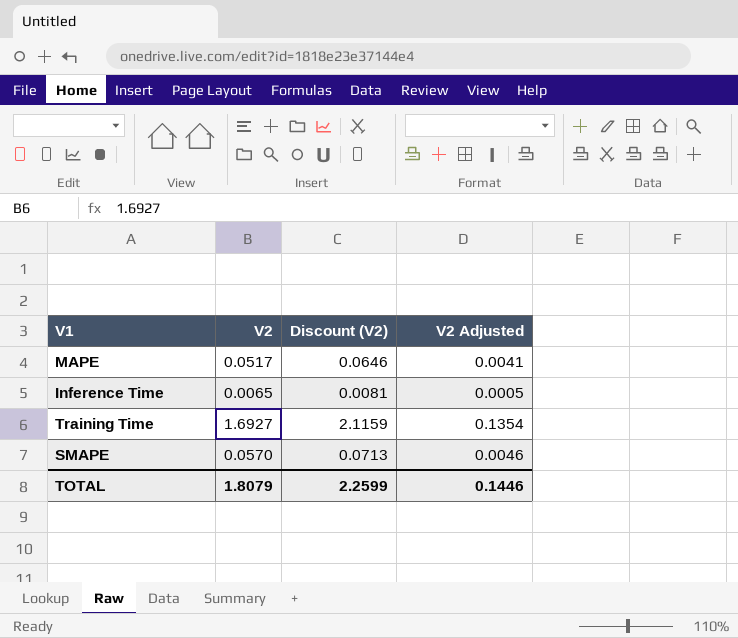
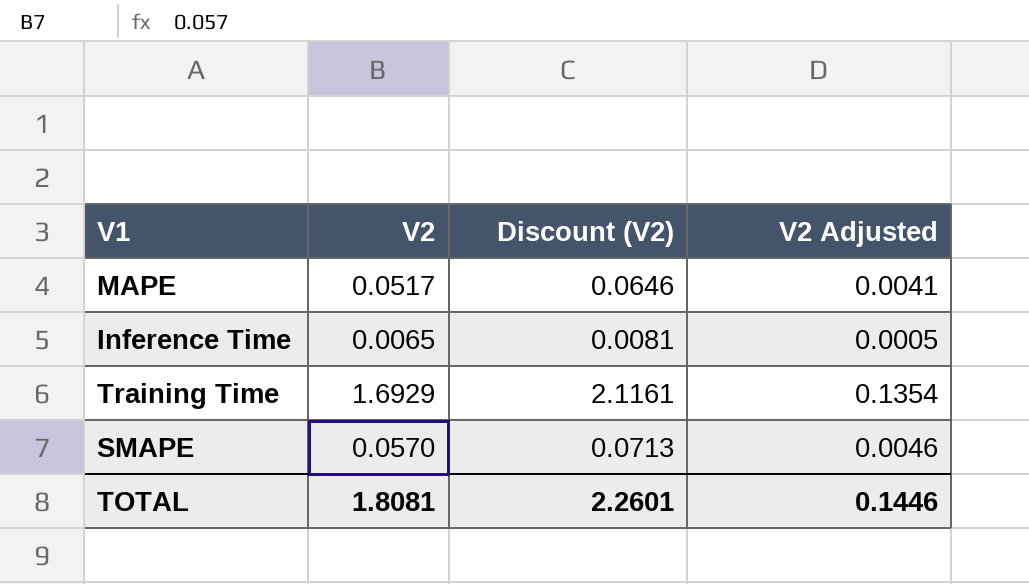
Training Time | V2: 1.6927 -> 1.6929
Training Time | Discount (V2): 2.1159 -> 2.1161
TOTAL | V2: 1.8079 -> 1.8081
TOTAL | Discount (V2): 2.2599 -> 2.2601

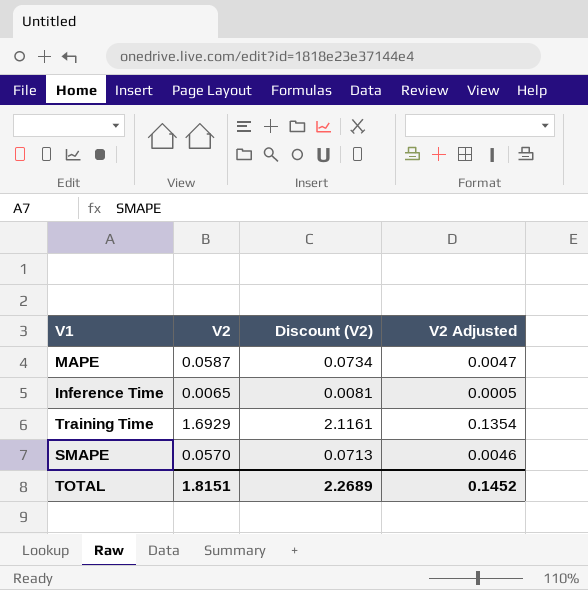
MAPE | V2: 0.0517 -> 0.0587
MAPE | Discount (V2): 0.0646 -> 0.0734
MAPE | V2 Adjusted: 0.0041 -> 0.0047
TOTAL | V2: 1.8081 -> 1.8151
TOTAL | Discount (V2): 2.2601 -> 2.2689
TOTAL | V2 Adjusted: 0.1446 -> 0.1452

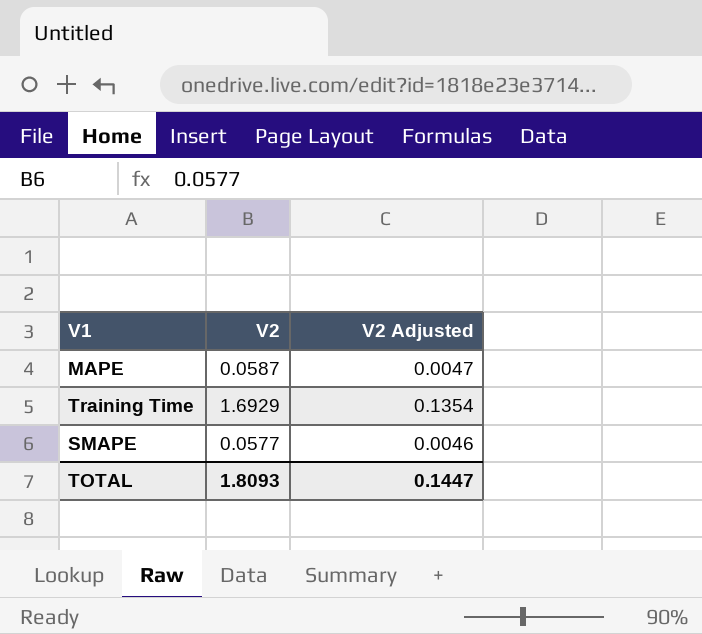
column Discount (V2) | formula: [V2] * 1.25 -> none
row Inference Time: 0.0065 | 0.0081 | 0.0005 -> none
SMAPE | V2: 0.0570 -> 0.0577
TOTAL | V2: 1.8151 -> 1.8093
TOTAL | V2 Adjusted: 0.1452 -> 0.1447

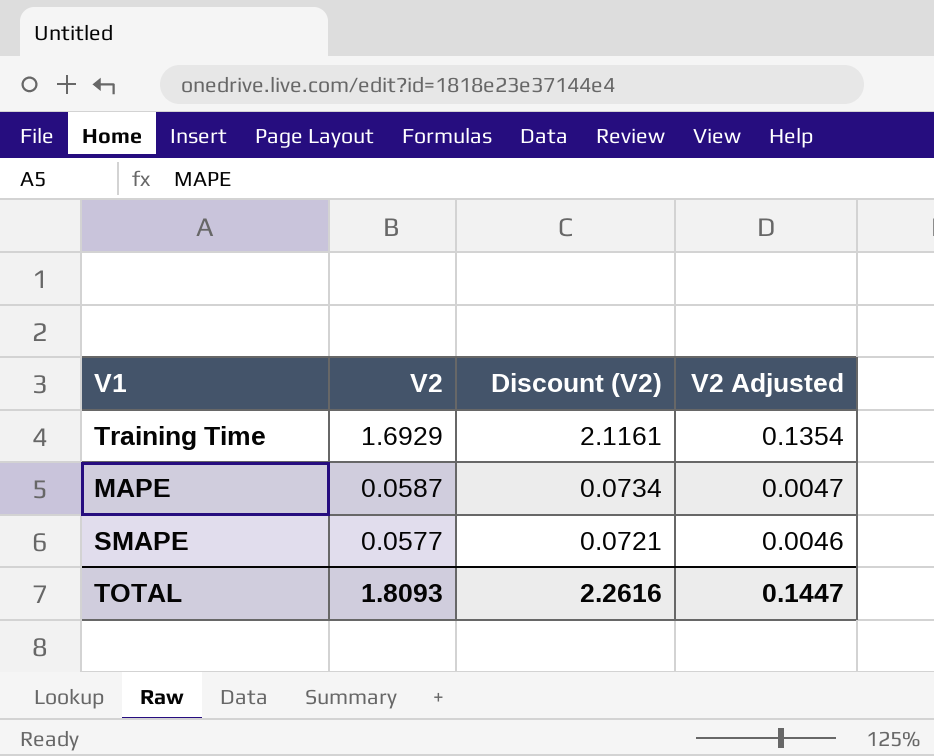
row order: none -> V2 descending
column Discount (V2) | formula: none -> [V2] * 1.25

